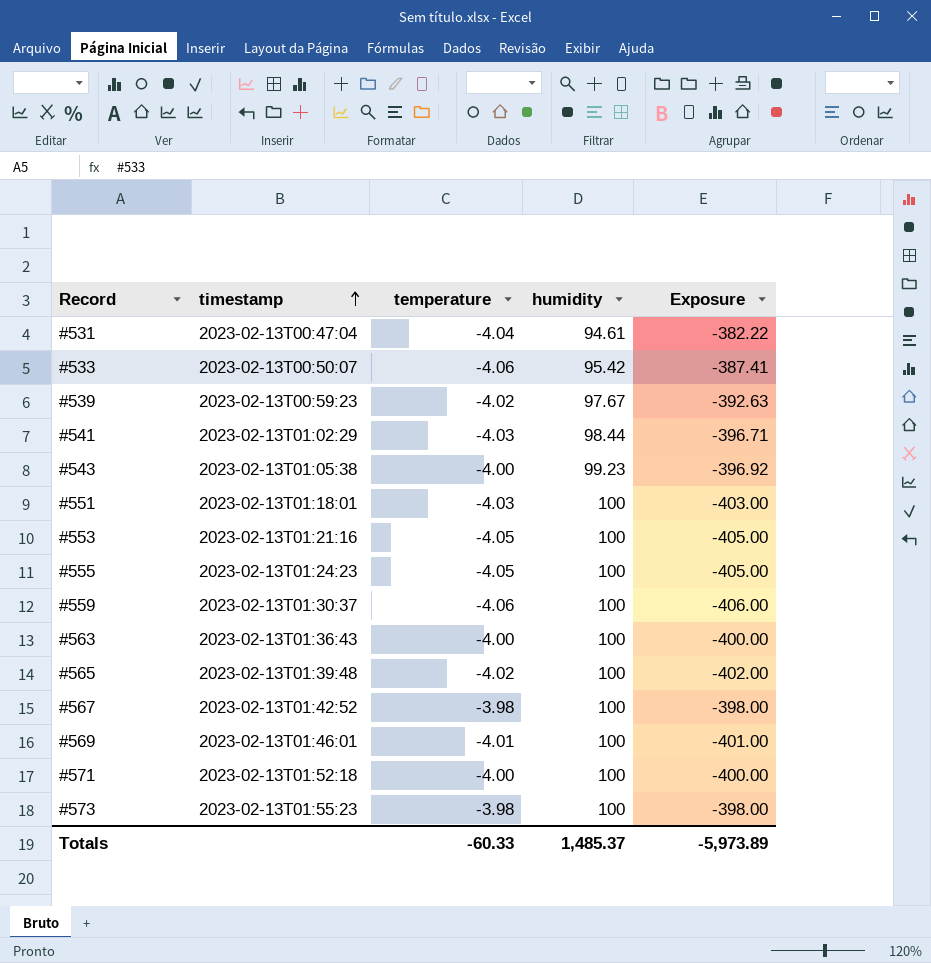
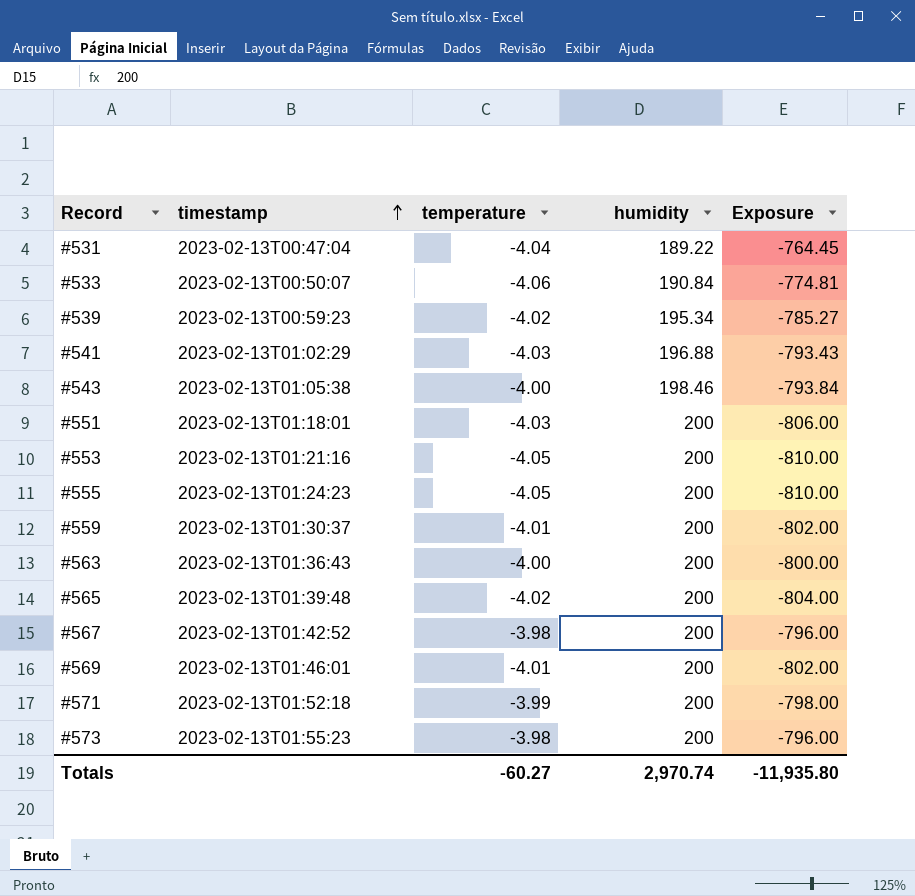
#531 | humidity: 94.61 -> 189.22
#531 | Exposure: -382.22 -> -764.45
#533 | humidity: 95.42 -> 190.84
#533 | Exposure: -387.41 -> -774.81
#539 | humidity: 97.67 -> 195.34
#539 | Exposure: -392.63 -> -785.27
#541 | humidity: 98.44 -> 196.88
#541 | Exposure: -396.71 -> -793.43
#543 | humidity: 99.23 -> 198.46
#543 | Exposure: -396.92 -> -793.84
#551 | humidity: 100 -> 200
#551 | Exposure: -403.00 -> -806.00
#553 | humidity: 100 -> 200
#553 | Exposure: -405.00 -> -810.00
#555 | humidity: 100 -> 200
#555 | Exposure: -405.00 -> -810.00
#559 | temperature: -4.06 -> -4.01
#559 | humidity: 100 -> 200
#559 | Exposure: -406.00 -> -802.00
#563 | humidity: 100 -> 200
#563 | Exposure: -400.00 -> -800.00
#565 | humidity: 100 -> 200
#565 | Exposure: -402.00 -> -804.00
#567 | humidity: 100 -> 200
#567 | Exposure: -398.00 -> -796.00
#569 | humidity: 100 -> 200
#569 | Exposure: -401.00 -> -802.00
#571 | temperature: -4.00 -> -3.99
#571 | humidity: 100 -> 200
#571 | Exposure: -400.00 -> -798.00
#573 | humidity: 100 -> 200
#573 | Exposure: -398.00 -> -796.00
Totals | temperature: -60.33 -> -60.27
Totals | humidity: 1,485.37 -> 2,970.74
Totals | Exposure: -5,973.89 -> -11,935.80

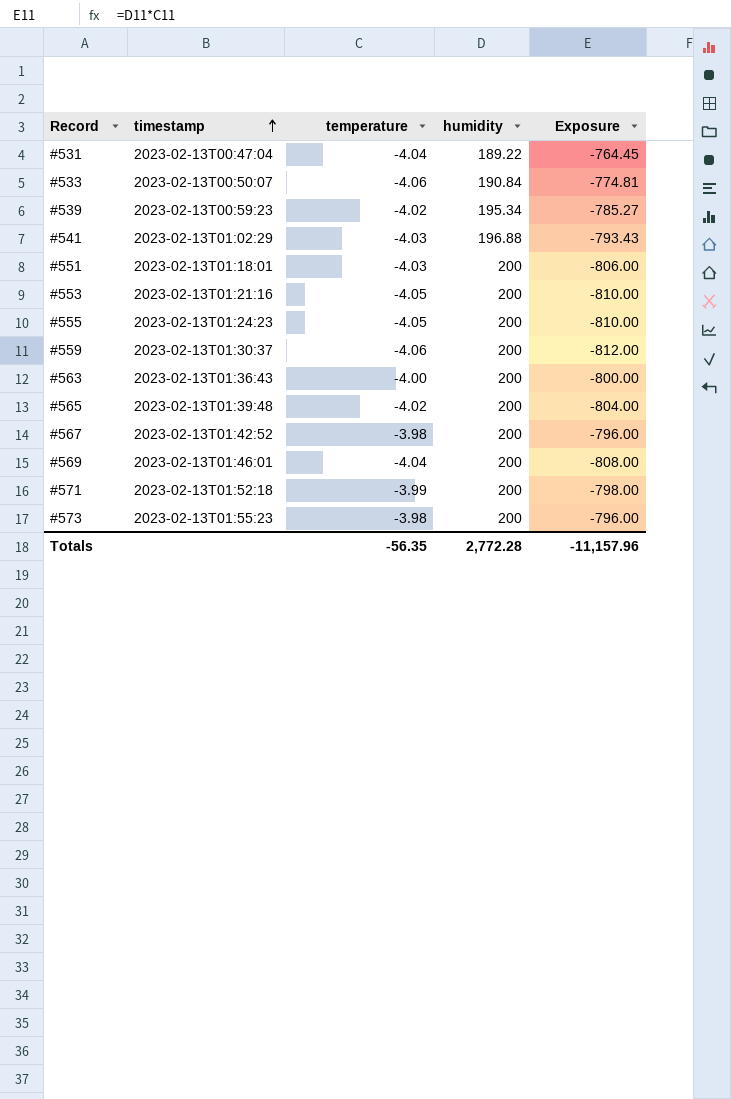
row #543: 2023-02-13T01:05:38 | -4.00 | 198.46 | -793.84 -> none
#559 | temperature: -4.01 -> -4.06
#559 | Exposure: -802.00 -> -812.00
#569 | temperature: -4.01 -> -4.04
#569 | Exposure: -802.00 -> -808.00
Totals | temperature: -60.27 -> -56.35
Totals | humidity: 2,970.74 -> 2,772.28
Totals | Exposure: -11,935.80 -> -11,157.96

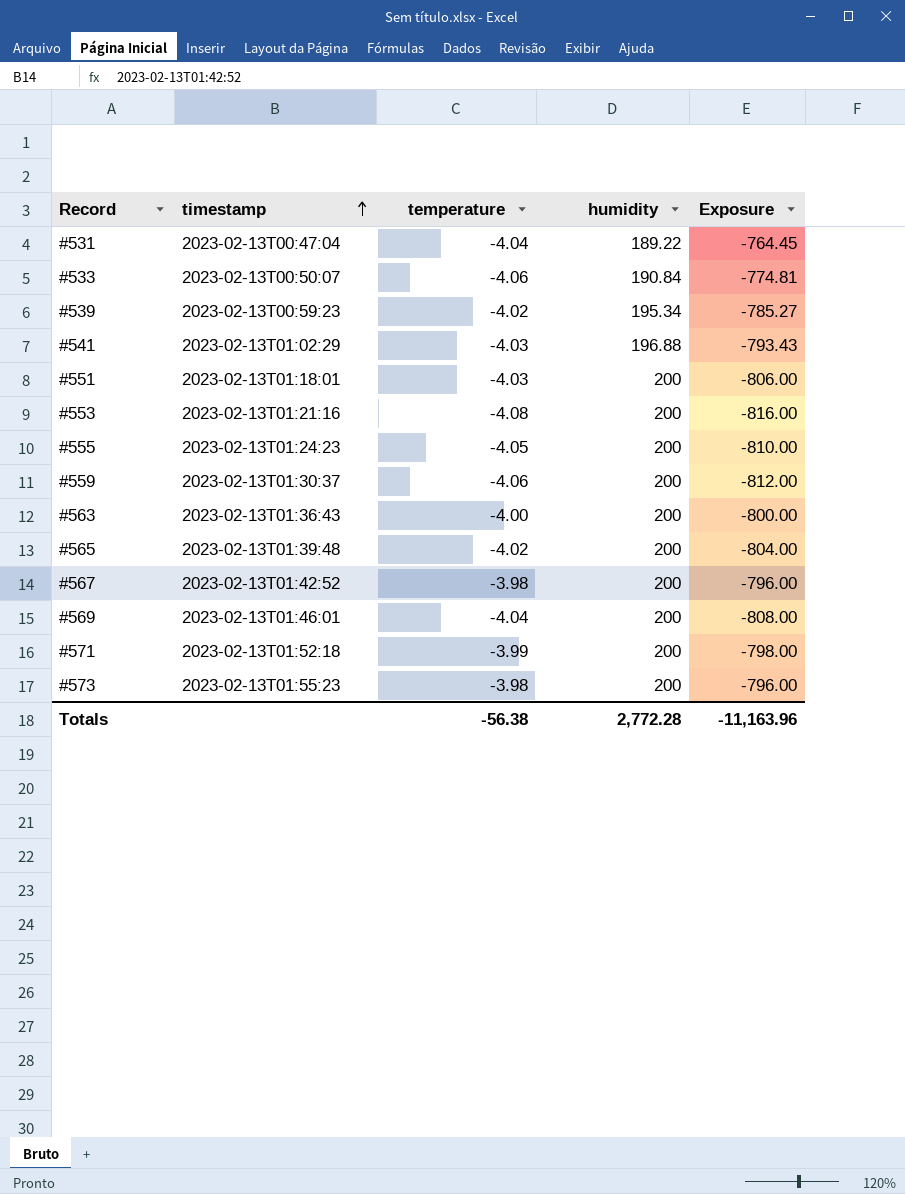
#553 | temperature: -4.05 -> -4.08
#553 | Exposure: -810.00 -> -816.00
Totals | temperature: -56.35 -> -56.38
Totals | Exposure: -11,157.96 -> -11,163.96

